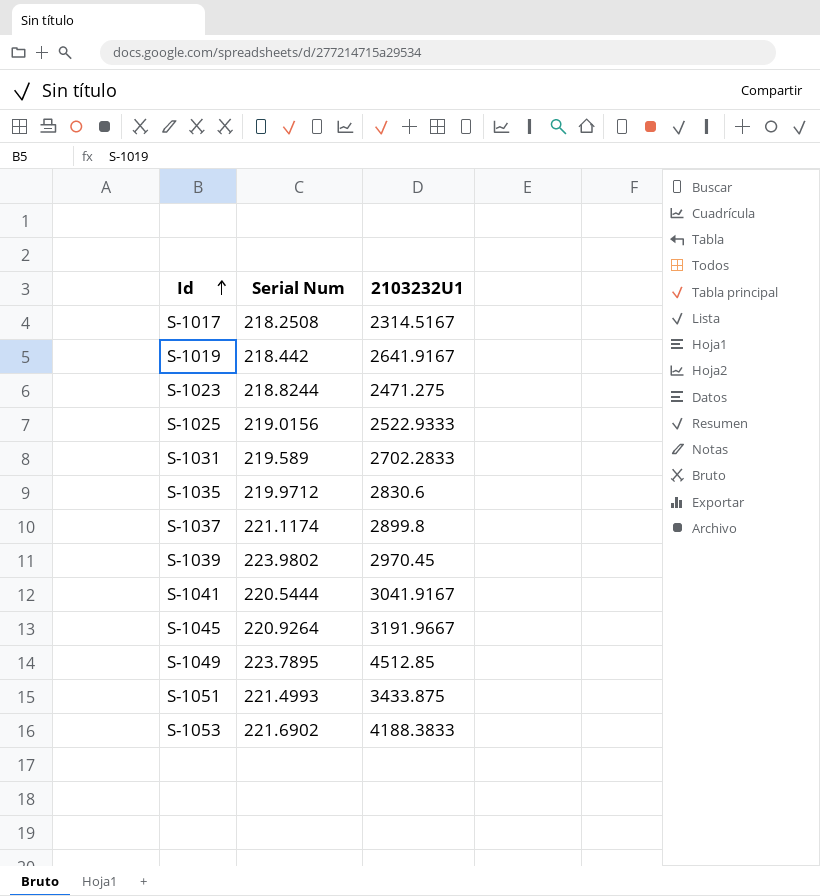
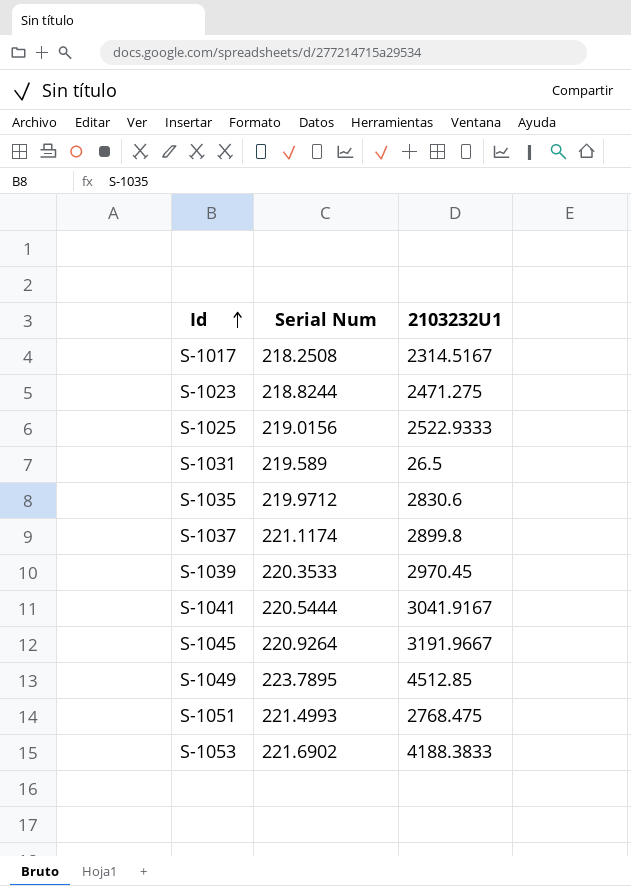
row S-1019: 218.442 | 2641.9167 -> none
S-1031 | 2103232U1: 2702.2833 -> 26.5
S-1039 | Serial Num: 223.9802 -> 220.3533
S-1051 | 2103232U1: 3433.875 -> 2768.475

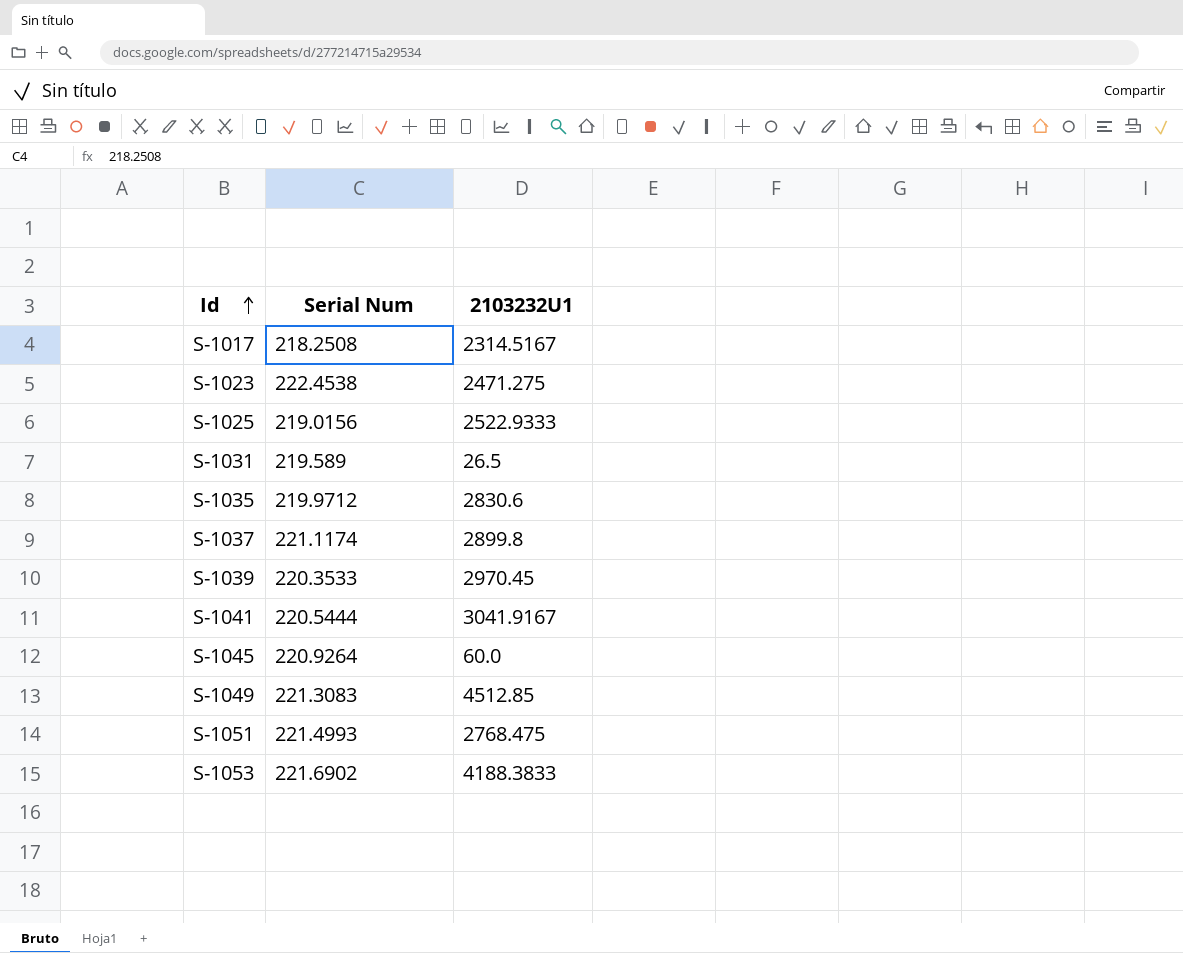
S-1023 | Serial Num: 218.8244 -> 222.4538
S-1045 | 2103232U1: 3191.9667 -> 60.0
S-1049 | Serial Num: 223.7895 -> 221.3083

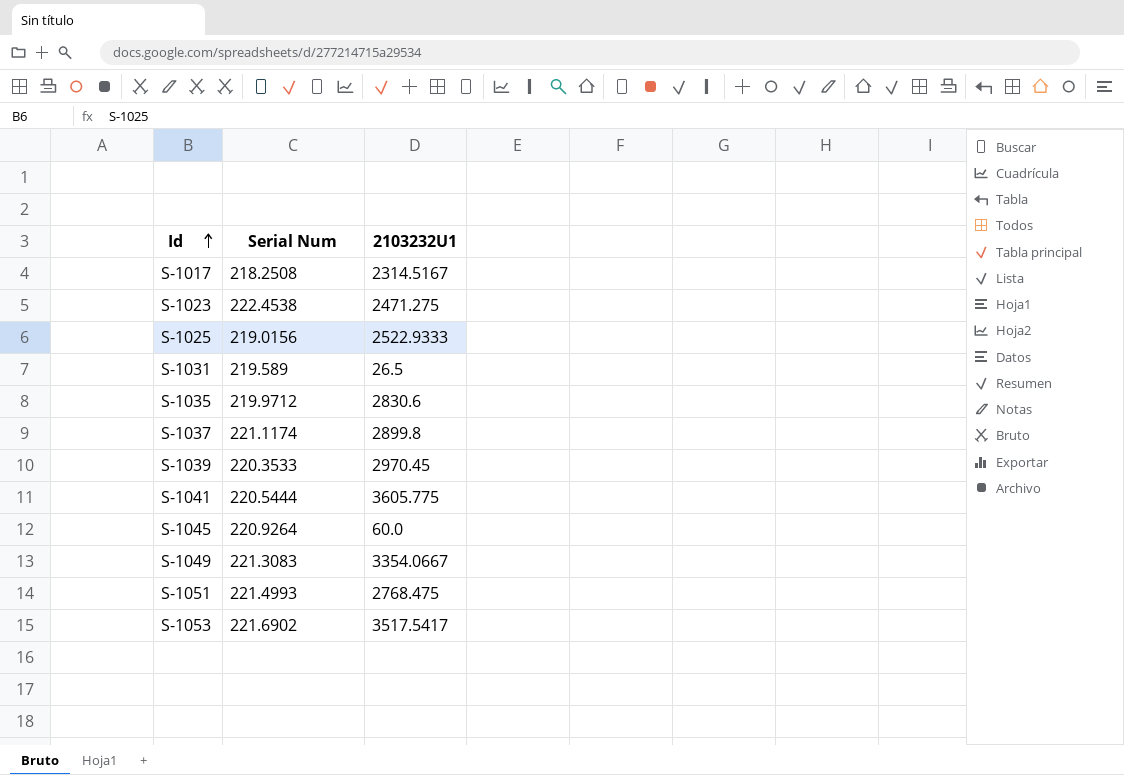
S-1041 | 2103232U1: 3041.9167 -> 3605.775
S-1049 | 2103232U1: 4512.85 -> 3354.0667
S-1053 | 2103232U1: 4188.3833 -> 3517.5417

